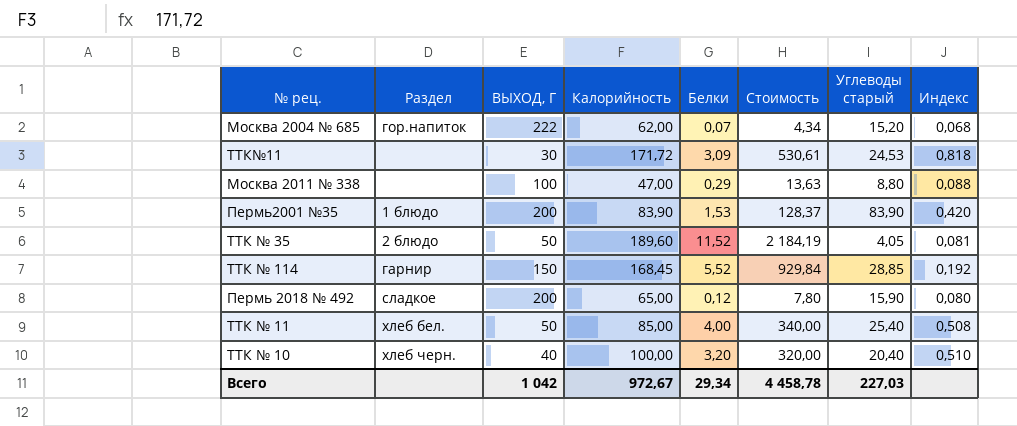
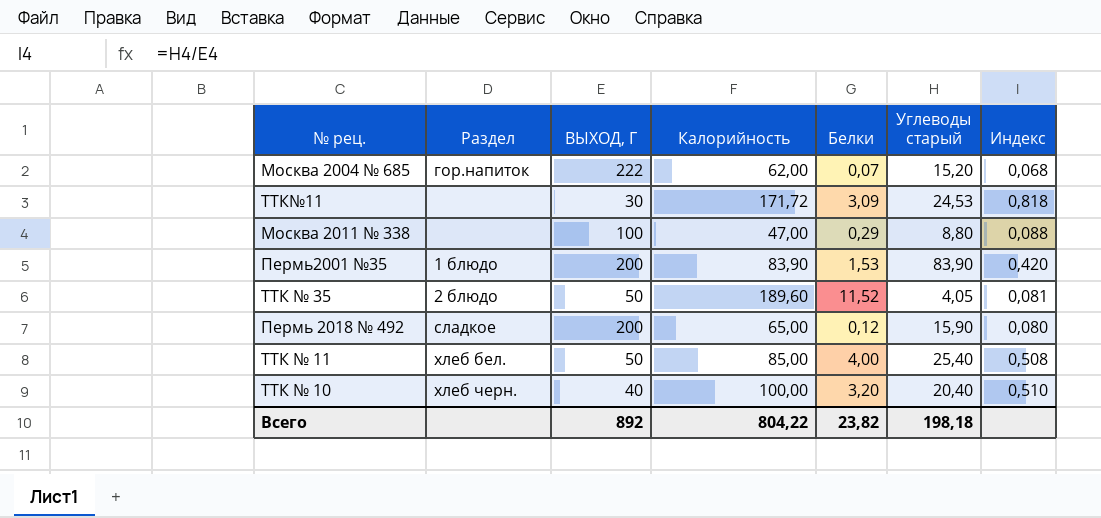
column Стоимость | formula: [Калорийность] * [Белки] -> none
row ТТК № 114: гарнир | 150 | 168,45 | 5,52 | 929,84 | 28,85 | 0,192 -> none
Всего | ВЫХОД, Г: 1 042 -> 892
Всего | Калорийность: 972,67 -> 804,22
Всего | Белки: 29,34 -> 23,82
Всего | Углеводы старый: 227,03 -> 198,18

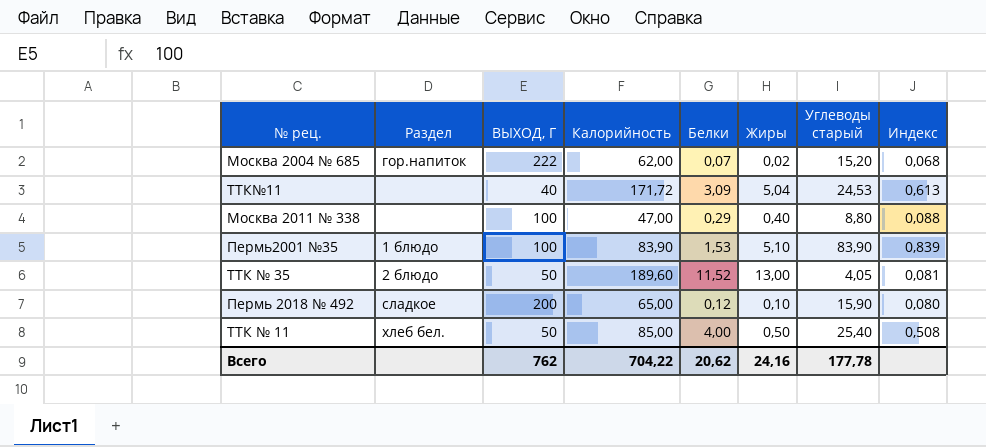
column Жиры | position: none -> 6
row ТТК № 10: хлеб черн. | 40 | 100,00 | 3,20 | 20,40 | 0,510 -> none
ТТК№11 | ВЫХОД, Г: 30 -> 40
ТТК№11 | Индекс: 0,818 -> 0,613
Пермь2001 №35 | ВЫХОД, Г: 200 -> 100
Пермь2001 №35 | Индекс: 0,420 -> 0,839
Всего | ВЫХОД, Г: 892 -> 762
Всего | Калорийность: 804,22 -> 704,22
Всего | Белки: 23,82 -> 20,62
Всего | Углеводы старый: 198,18 -> 177,78

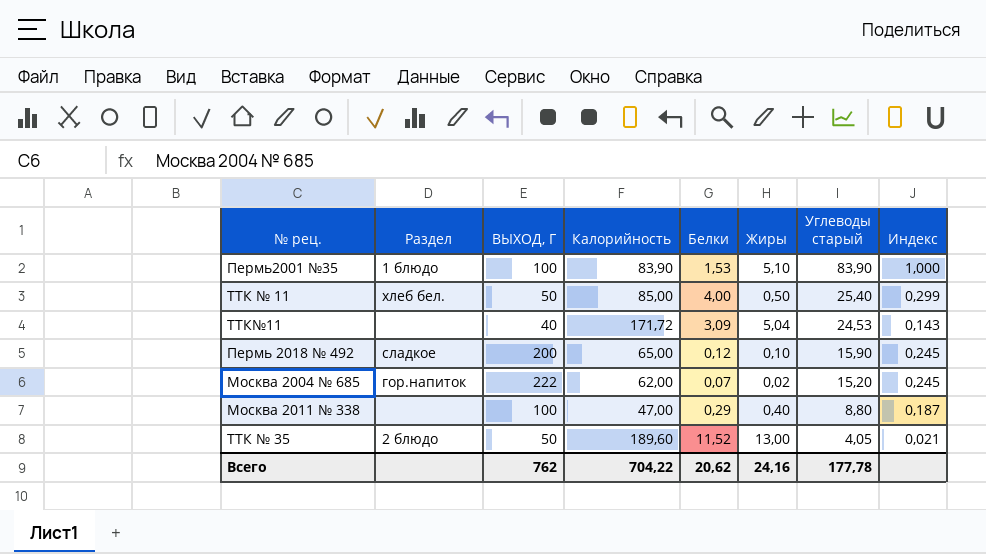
row order: none -> Углеводы старый descending
column Индекс | formula: [Углеводы старый] / [ВЫХОД, Г] -> [Углеводы старый] / [Калорийность]

